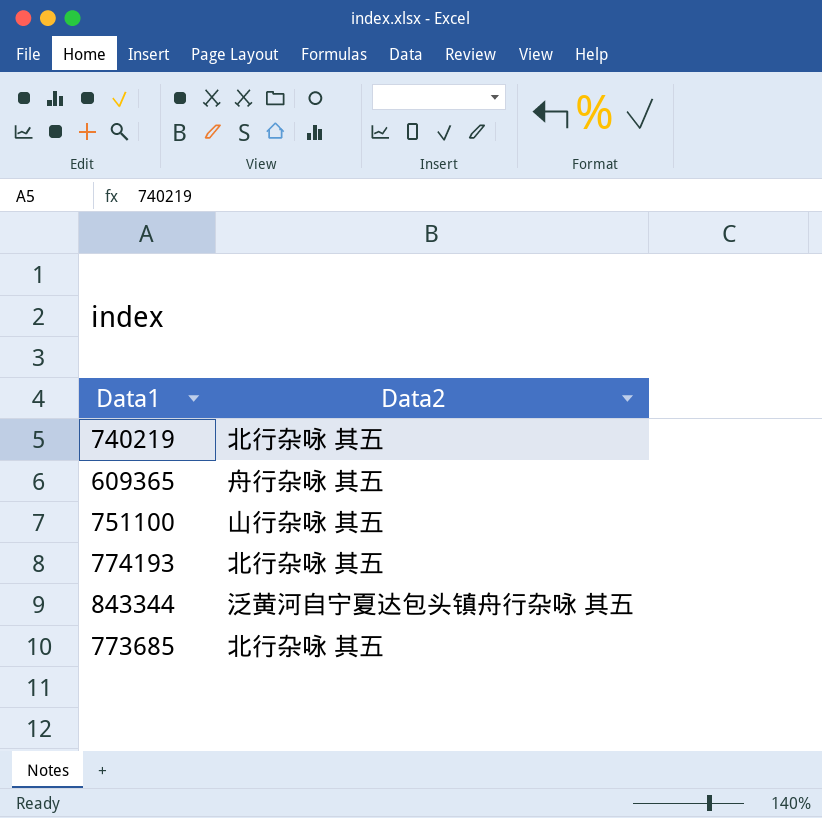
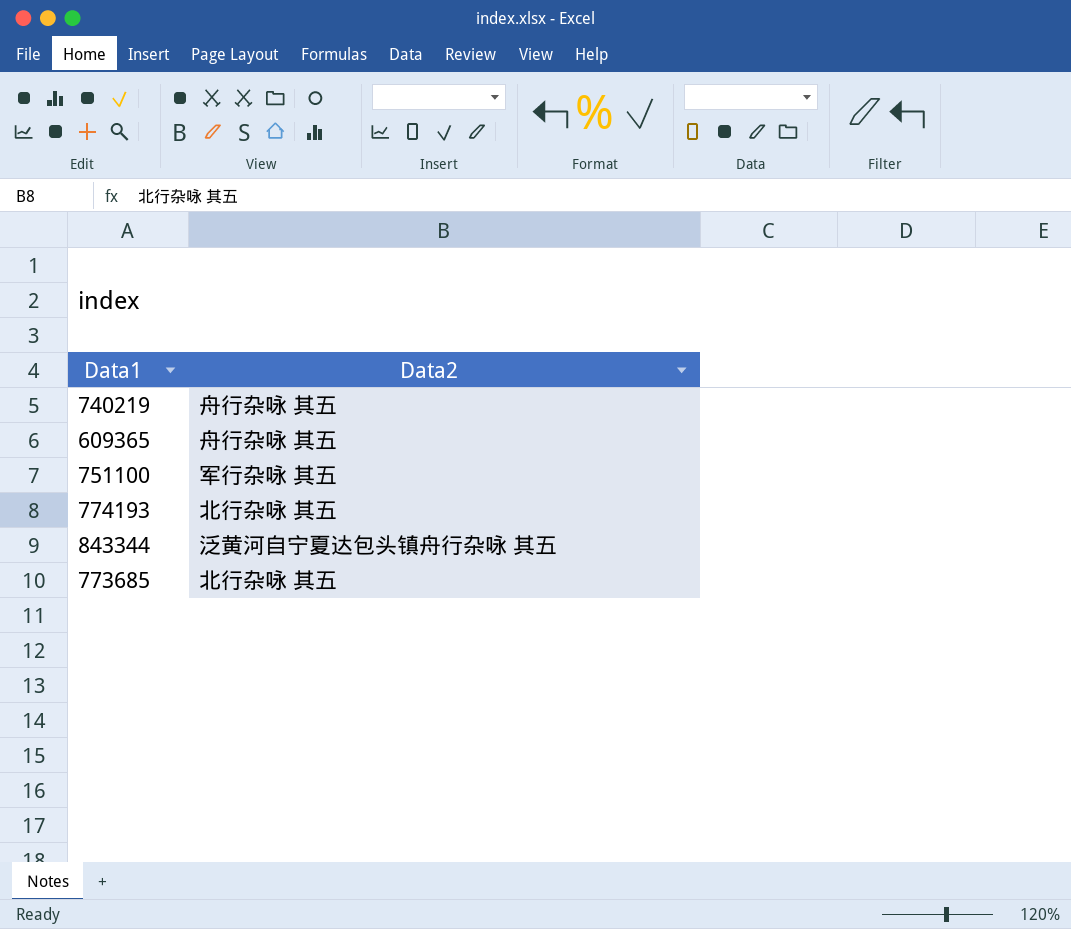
740219 | Data2: 北行杂咏 其五 -> 舟行杂咏 其五
751100 | Data2: 山行杂咏 其五 -> 军行杂咏 其五

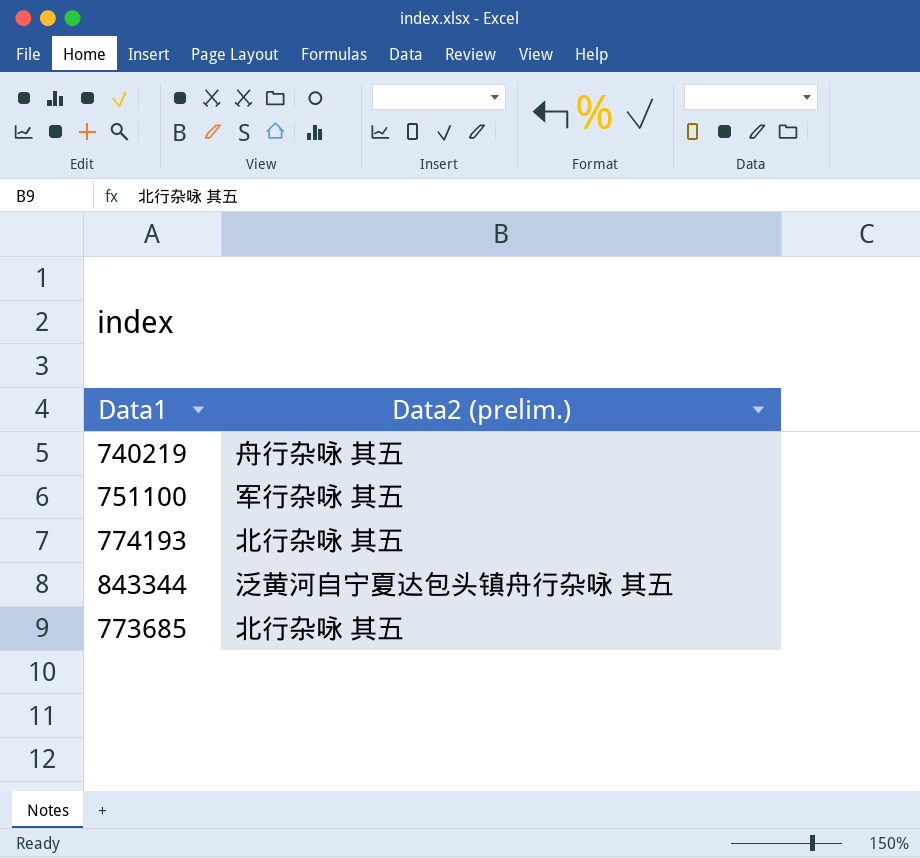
column name: Data2 -> Data2 (prelim.)
row 609365: 舟行杂咏 其五 -> none

